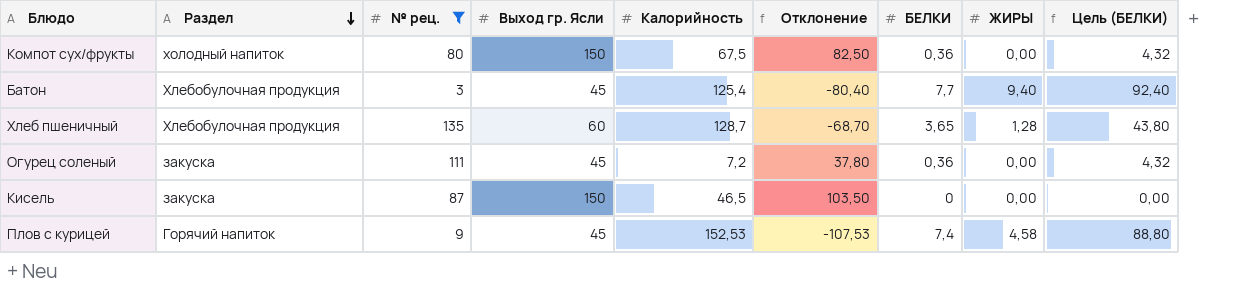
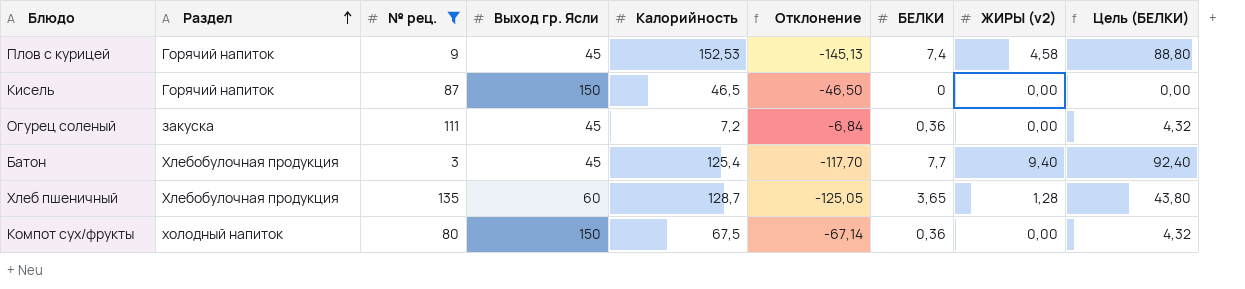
row order: Раздел descending -> Раздел ascending
column Отклонение | formula: [Выход гр. Ясли] - [Калорийность] -> [БЕЛКИ] - [Калорийность]
column name: ЖИРЫ -> ЖИРЫ (v2)
Кисель | Раздел: закуска -> Горячий напиток

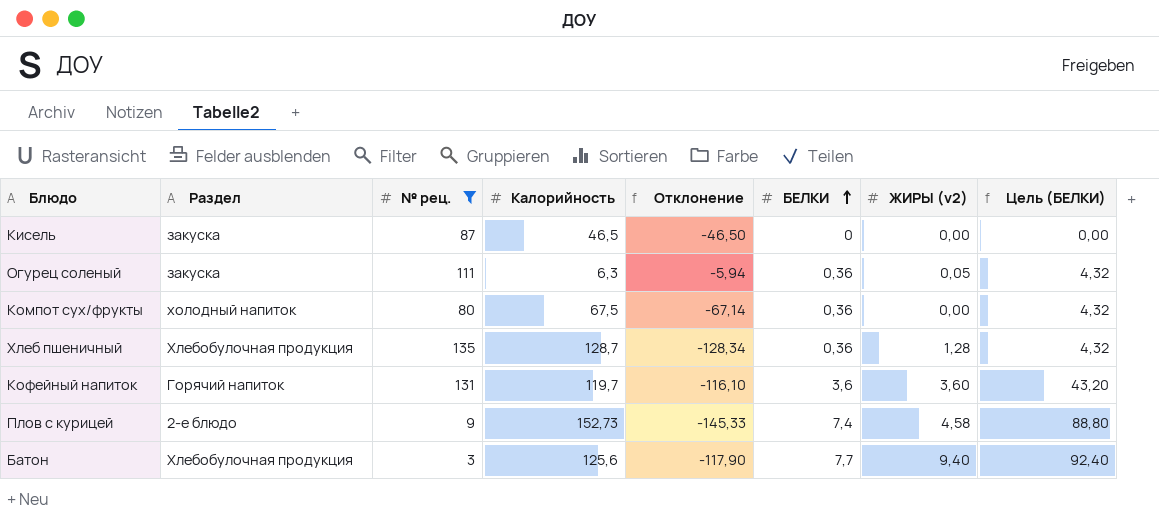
row order: Раздел ascending -> БЕЛКИ ascending
column Выход гр. Ясли | position: 4 -> none
Кисель | Раздел: Горячий напиток -> закуска
Огурец соленый | Калорийность: 7,2 -> 6,3
Огурец соленый | Отклонение: -6,84 -> -5,94
Огурец соленый | ЖИРЫ (v2): 0,00 -> 0,05
Хлеб пшеничный | Отклонение: -125,05 -> -128,34
Хлеб пшеничный | БЕЛКИ: 3,65 -> 0,36
Хлеб пшеничный | Цель (БЕЛКИ): 43,80 -> 4,32
row Кофейный напиток: none -> Горячий напиток | 131 | 119,7 | -116,10 | 3,6 | 3,60 | 43,20
Плов с курицей | Раздел: Горячий напиток -> 2-е блюдо
Плов с курицей | Калорийность: 152,53 -> 152,73
Плов с курицей | Отклонение: -145,13 -> -145,33
Батон | Калорийность: 125,4 -> 125,6
Батон | Отклонение: -117,70 -> -117,90

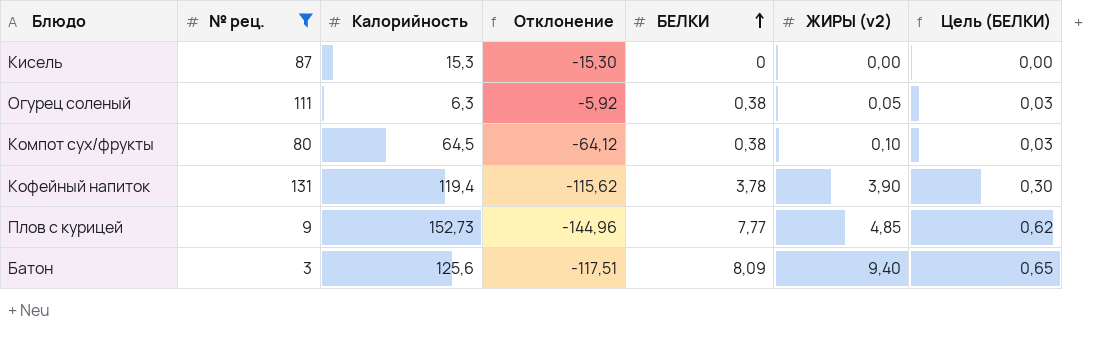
column Раздел | position: 2 -> none
column Цель (БЕЛКИ) | formula: [БЕЛКИ] * 12 -> [БЕЛКИ] * 0,08
row Хлеб пшеничный: Хлебобулочная продукция | 135 | 128,7 | -128,34 | 0,36 | 1,28 | 4,32 -> none
Кисель | Калорийность: 46,5 -> 15,3
Кисель | Отклонение: -46,50 -> -15,30
Огурец соленый | Отклонение: -5,94 -> -5,92
Огурец соленый | БЕЛКИ: 0,36 -> 0,38
Компот сух/фрукты | Калорийность: 67,5 -> 64,5
Компот сух/фрукты | Отклонение: -67,14 -> -64,12
Компот сух/фрукты | БЕЛКИ: 0,36 -> 0,38
Компот сух/фрукты | ЖИРЫ (v2): 0,00 -> 0,10
Кофейный напиток | Калорийность: 119,7 -> 119,4
Кофейный напиток | Отклонение: -116,10 -> -115,62
Кофейный напиток | БЕЛКИ: 3,6 -> 3,78
Кофейный напиток | ЖИРЫ (v2): 3,60 -> 3,90
Плов с курицей | Отклонение: -145,33 -> -144,96
Плов с курицей | БЕЛКИ: 7,4 -> 7,77
Плов с курицей | ЖИРЫ (v2): 4,58 -> 4,85
Батон | Отклонение: -117,90 -> -117,51
Батон | БЕЛКИ: 7,7 -> 8,09

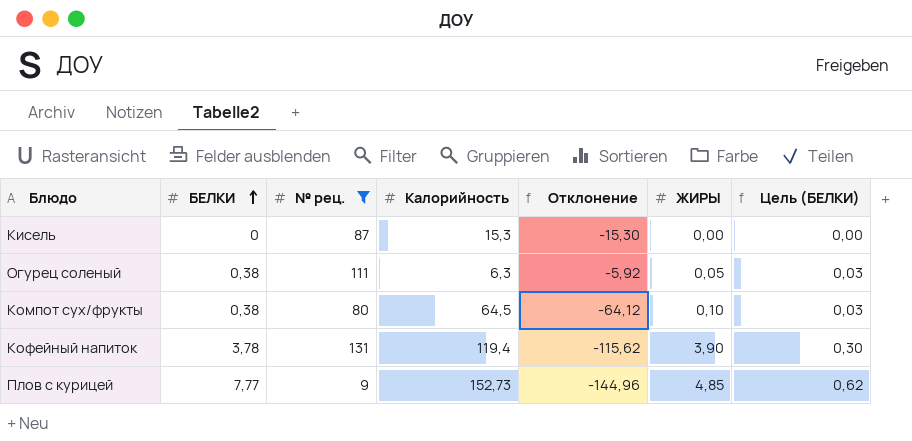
column БЕЛКИ | position: 5 -> 2
column name: ЖИРЫ (v2) -> ЖИРЫ
row Батон: 3 | 125,6 | -117,51 | 8,09 | 9,40 | 0,65 -> none

